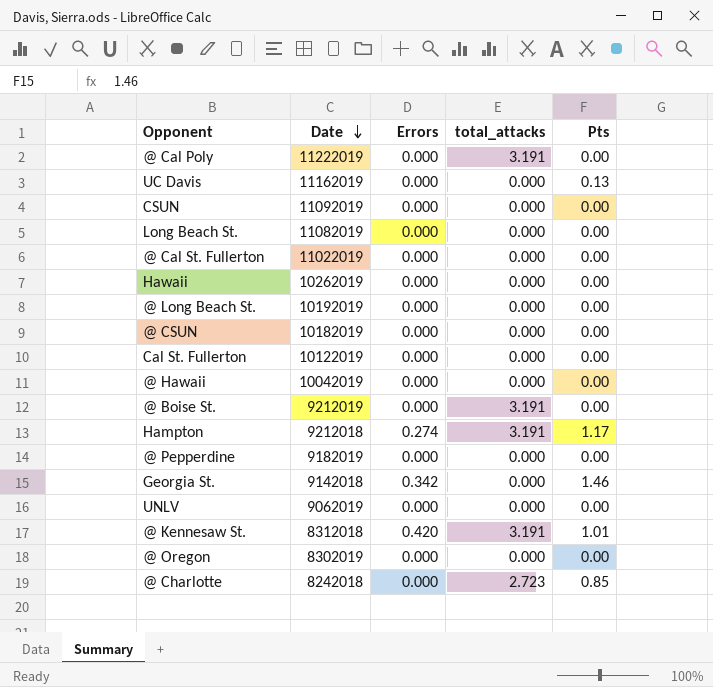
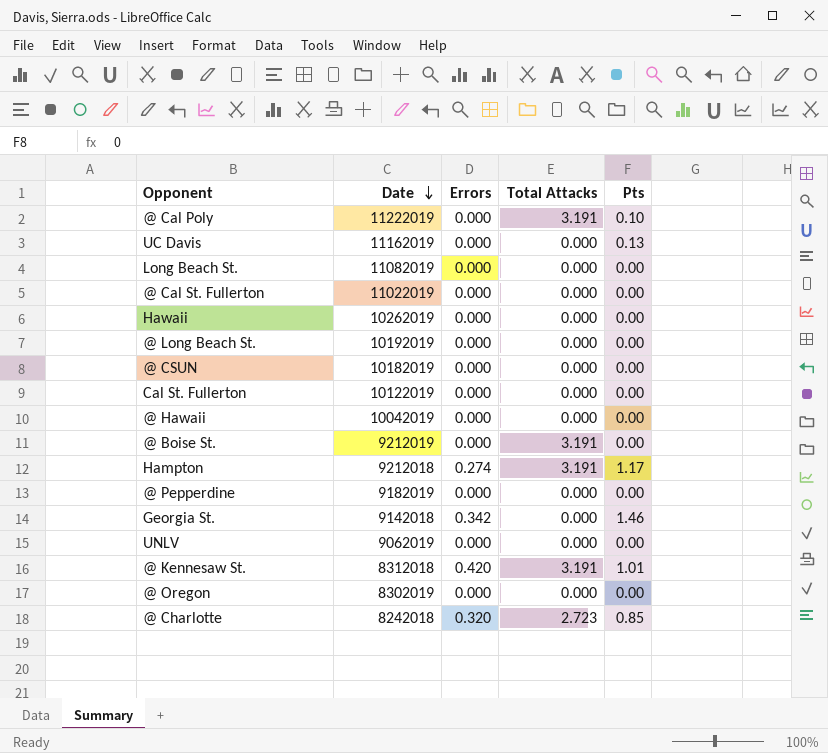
column name: total_attacks -> Total Attacks
row CSUN: 11092019 | 0.000 | 0.000 | 0.00 -> none
@ Cal Poly | Pts: 0.00 -> 0.10
@ Charlotte | Errors: 0.000 -> 0.320

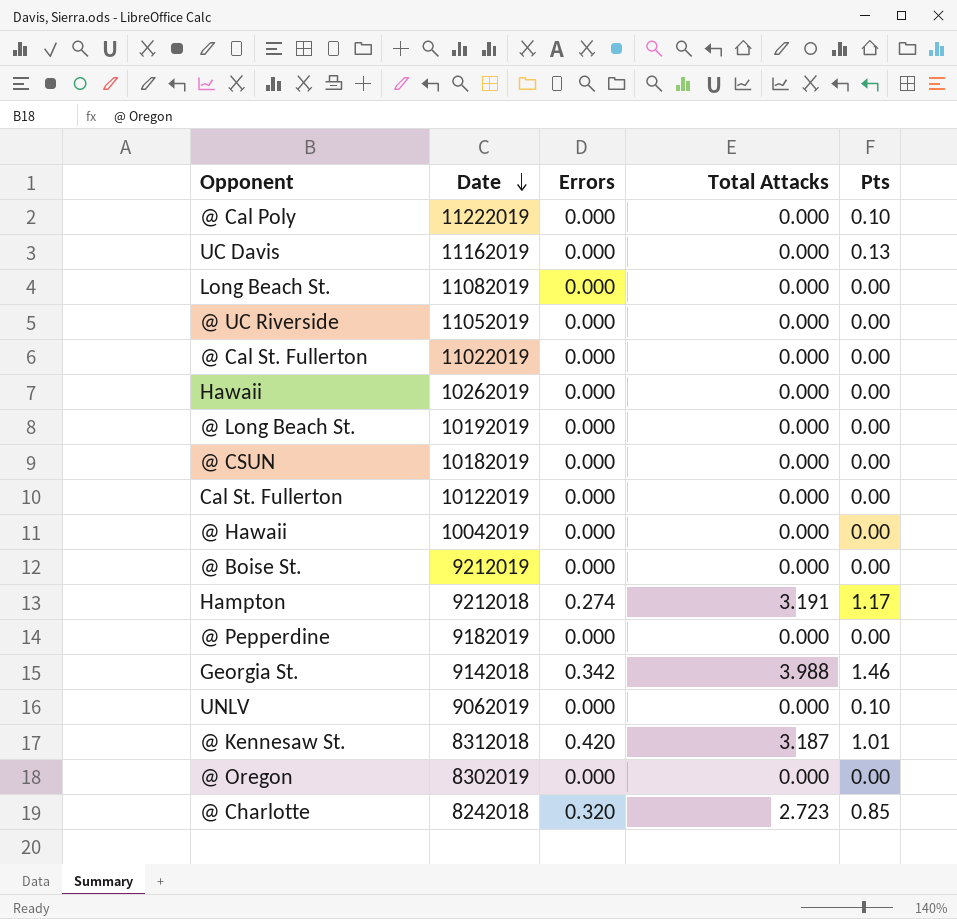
@ Cal Poly | Total Attacks: 3.191 -> 0.000
row @ UC Riverside: none -> 11052019 | 0.000 | 0.000 | 0.00
@ Boise St. | Total Attacks: 3.191 -> 0.000
Georgia St. | Total Attacks: 0.000 -> 3.988
UNLV | Pts: 0.00 -> 0.10
@ Kennesaw St. | Total Attacks: 3.191 -> 3.187

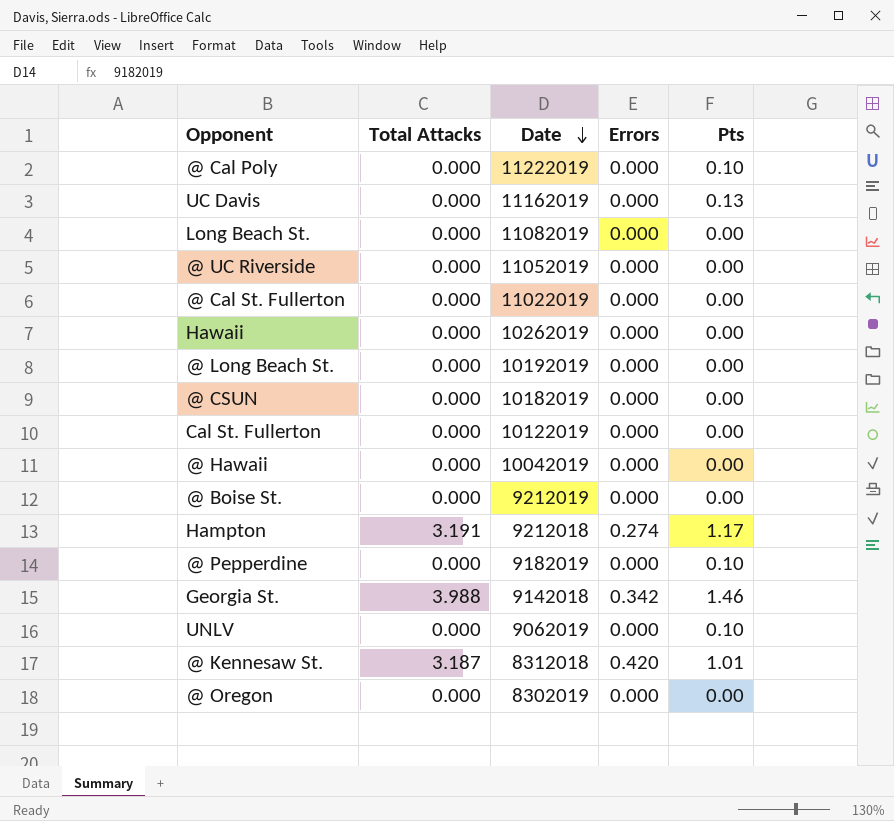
column Total Attacks | position: 4 -> 2
row @ Charlotte: 8242018 | 0.320 | 2.723 | 0.85 -> none
@ Pepperdine | Pts: 0.00 -> 0.10

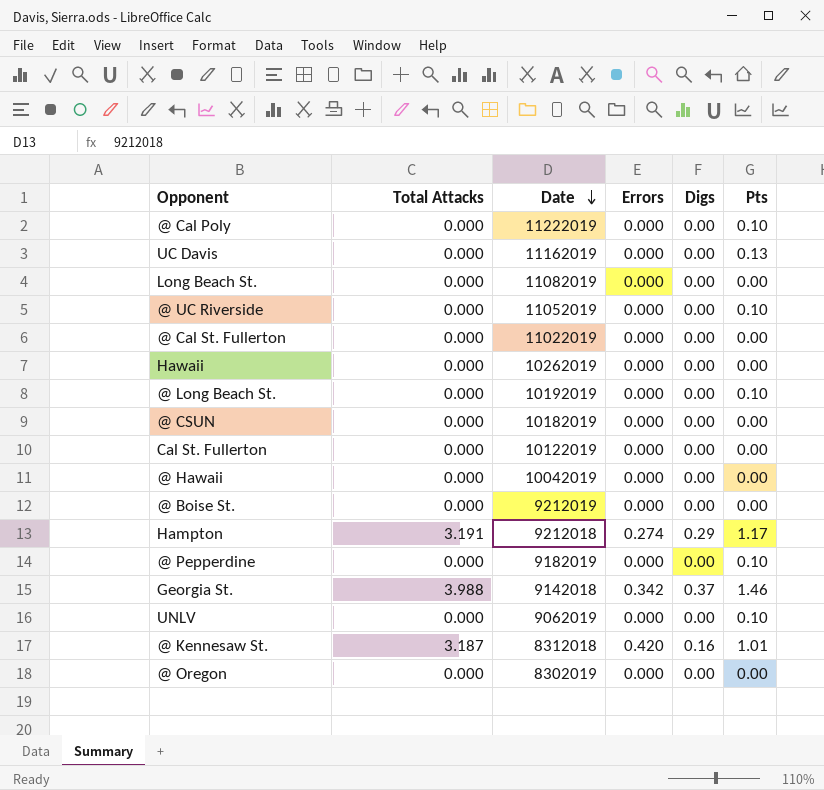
column Digs | position: none -> 5
@ UC Riverside | Pts: 0.00 -> 0.10
@ Long Beach St. | Pts: 0.00 -> 0.10

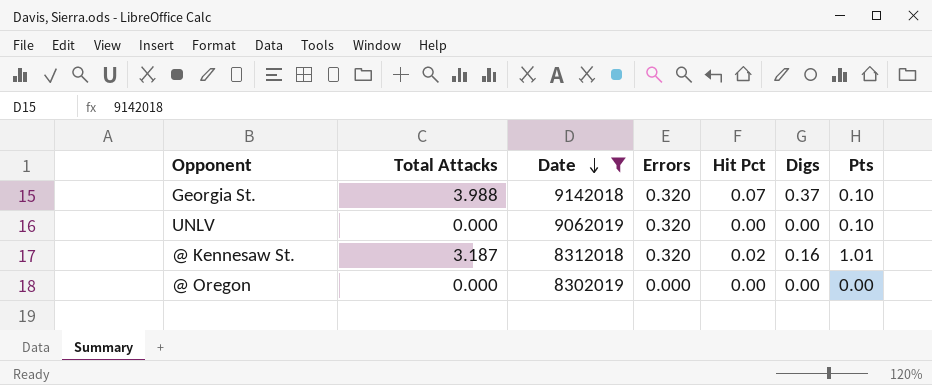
filter: none -> Date <= 9142018
column Hit Pct | position: none -> 5
Georgia St. | Errors: 0.342 -> 0.320
Georgia St. | Pts: 1.46 -> 0.10
UNLV | Errors: 0.000 -> 0.320
@ Kennesaw St. | Errors: 0.420 -> 0.320

